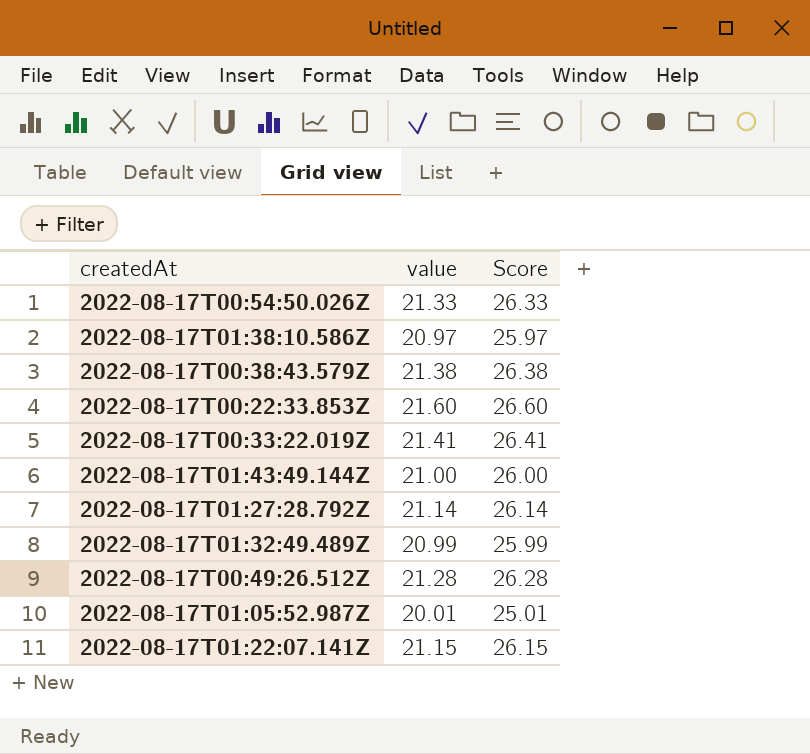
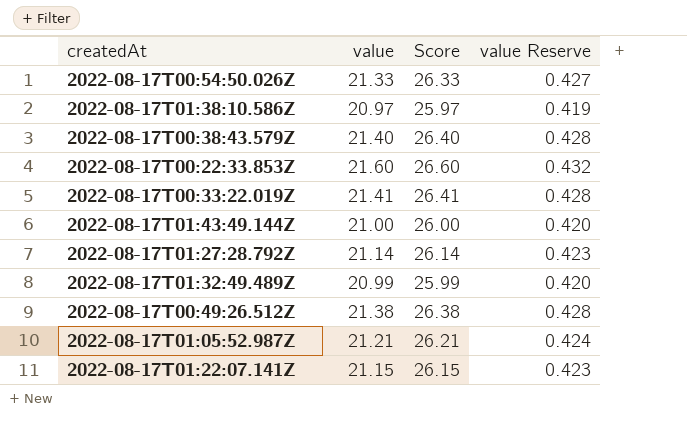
column value Reserve | formula: none -> [value] * 0.02
2022-08-17T00:38:43.579Z | value: 21.38 -> 21.40
2022-08-17T00:38:43.579Z | Score: 26.38 -> 26.40
2022-08-17T00:49:26.512Z | value: 21.28 -> 21.38
2022-08-17T00:49:26.512Z | Score: 26.28 -> 26.38
2022-08-17T01:05:52.987Z | value: 20.01 -> 21.21
2022-08-17T01:05:52.987Z | Score: 25.01 -> 26.21

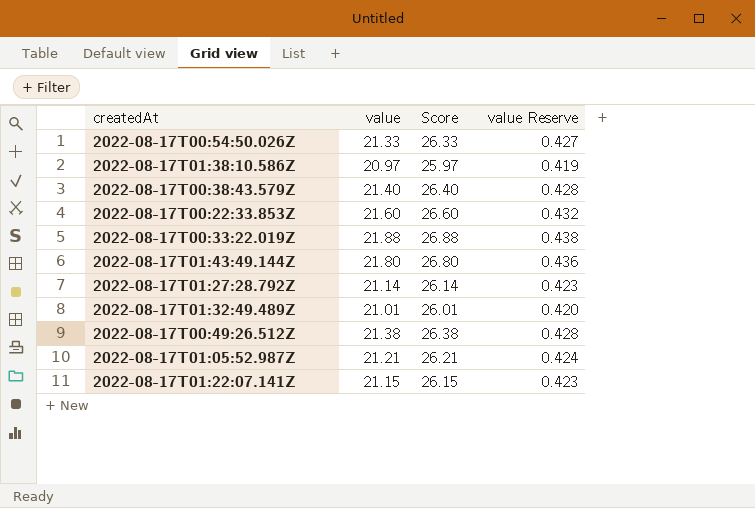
2022-08-17T00:33:22.019Z | value: 21.41 -> 21.88
2022-08-17T00:33:22.019Z | Score: 26.41 -> 26.88
2022-08-17T00:33:22.019Z | value Reserve: 0.428 -> 0.438
2022-08-17T01:43:49.144Z | value: 21.00 -> 21.80
2022-08-17T01:43:49.144Z | Score: 26.00 -> 26.80
2022-08-17T01:43:49.144Z | value Reserve: 0.420 -> 0.436
2022-08-17T01:32:49.489Z | value: 20.99 -> 21.01
2022-08-17T01:32:49.489Z | Score: 25.99 -> 26.01

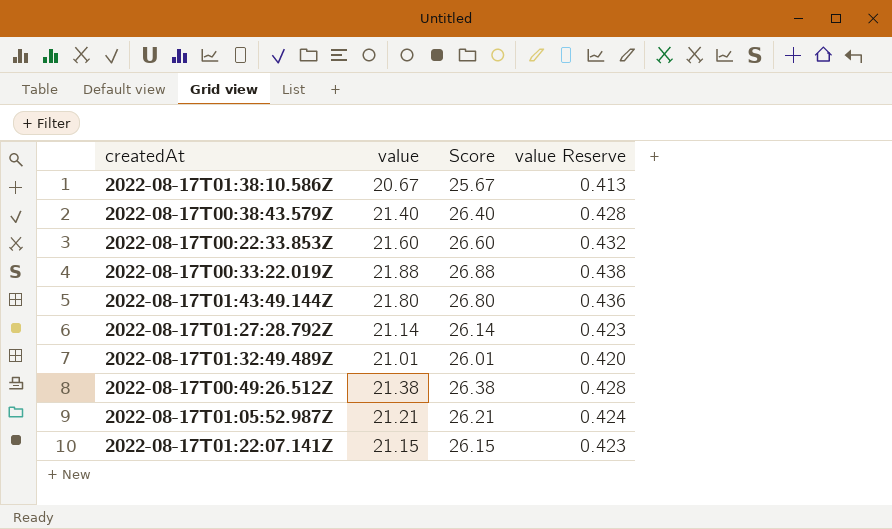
row 2022-08-17T00:54:50.026Z: 21.33 | 26.33 | 0.427 -> none
2022-08-17T01:38:10.586Z | value: 20.97 -> 20.67
2022-08-17T01:38:10.586Z | Score: 25.97 -> 25.67
2022-08-17T01:38:10.586Z | value Reserve: 0.419 -> 0.413

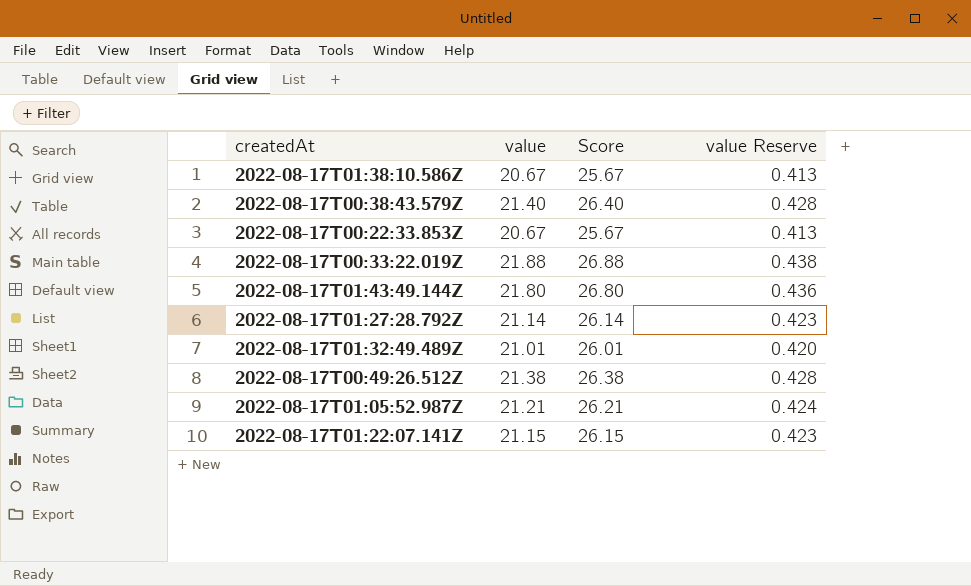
2022-08-17T00:22:33.853Z | value: 21.60 -> 20.67
2022-08-17T00:22:33.853Z | Score: 26.60 -> 25.67
2022-08-17T00:22:33.853Z | value Reserve: 0.432 -> 0.413

